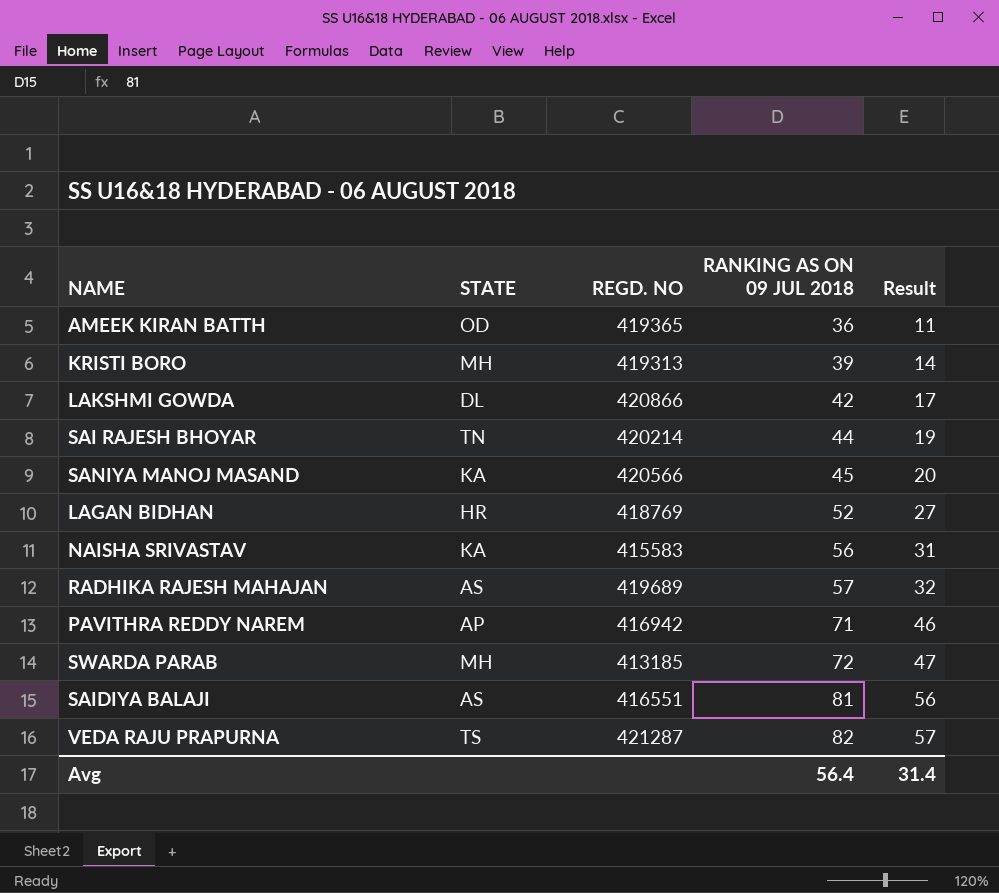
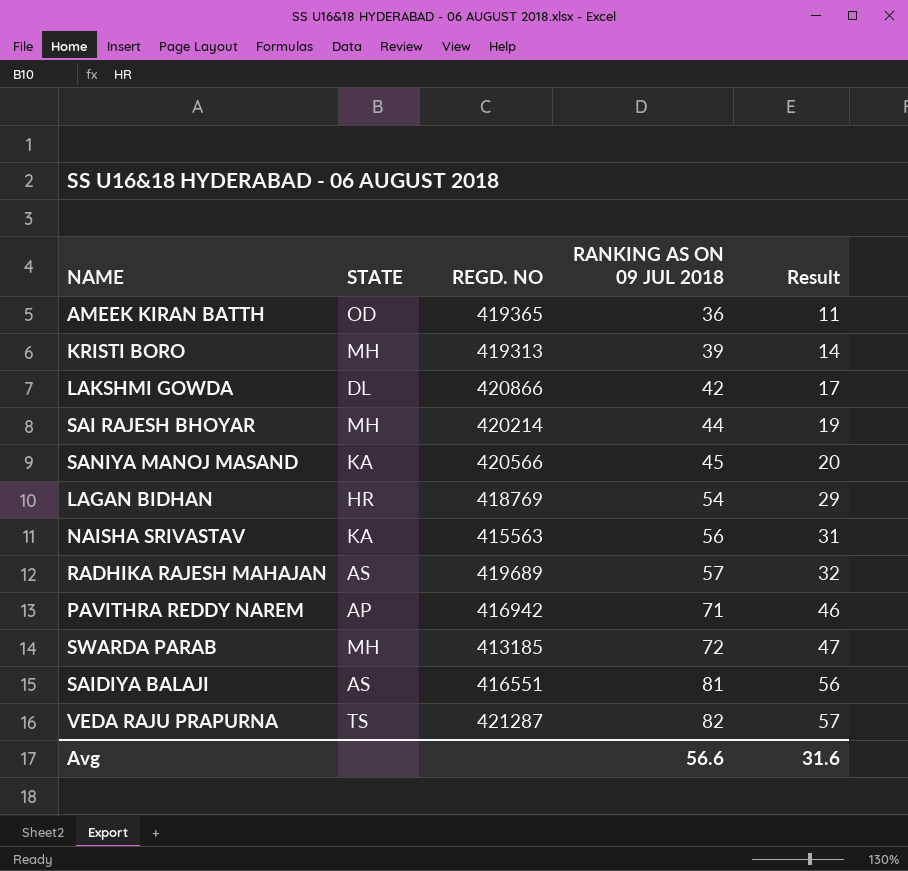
SAI RAJESH BHOYAR | STATE: TN -> MH
LAGAN BIDHAN | RANKING AS ON 09 JUL 2018: 52 -> 54
LAGAN BIDHAN | Result: 27 -> 29
NAISHA SRIVASTAV | REGD. NO: 415583 -> 415563
Avg | RANKING AS ON 09 JUL 2018: 56.4 -> 56.6
Avg | Result: 31.4 -> 31.6

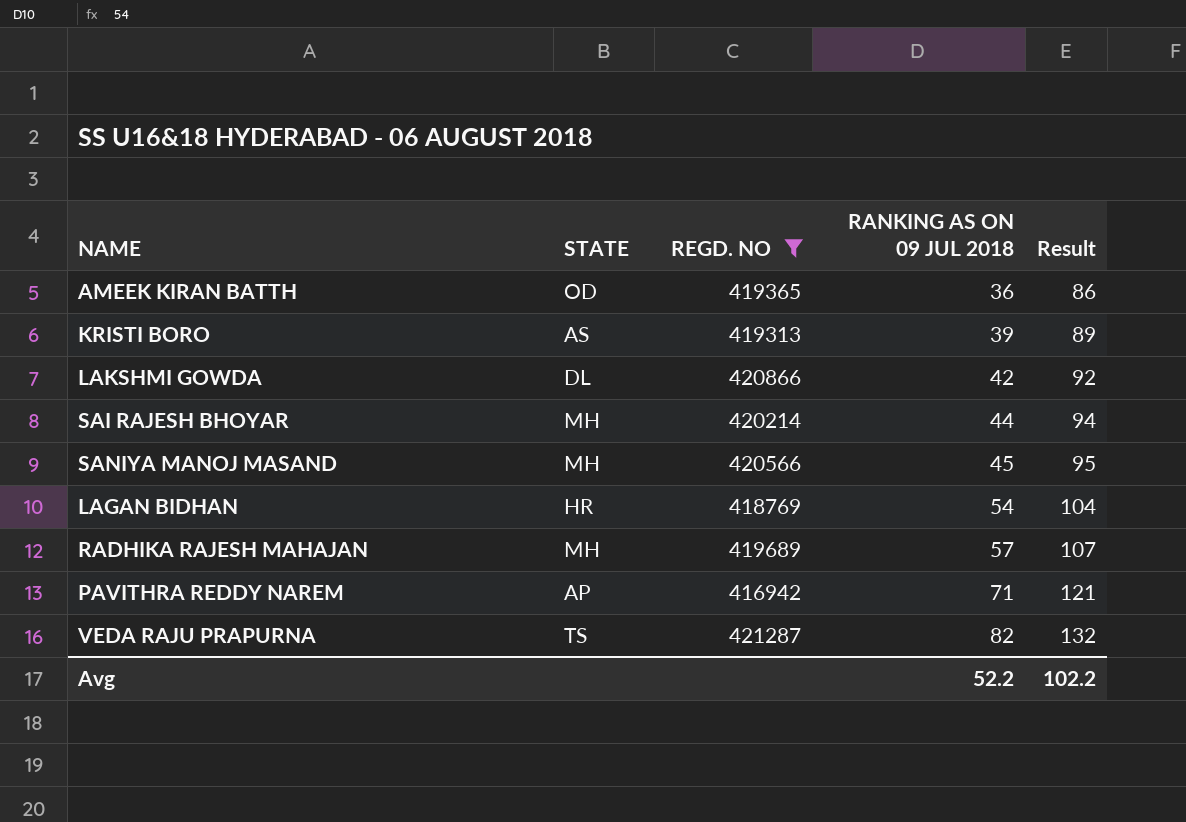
filter: none -> REGD. NO >= 416942
column Result | formula: [RANKING AS ON 09 JUL 2018] - 25 -> [RANKING AS ON 09 JUL 2018] + 50
KRISTI BORO | STATE: MH -> AS
SANIYA MANOJ MASAND | STATE: KA -> MH
RADHIKA RAJESH MAHAJAN | STATE: AS -> MH
Avg | RANKING AS ON 09 JUL 2018: 56.6 -> 52.2
Avg | Result: 31.6 -> 102.2

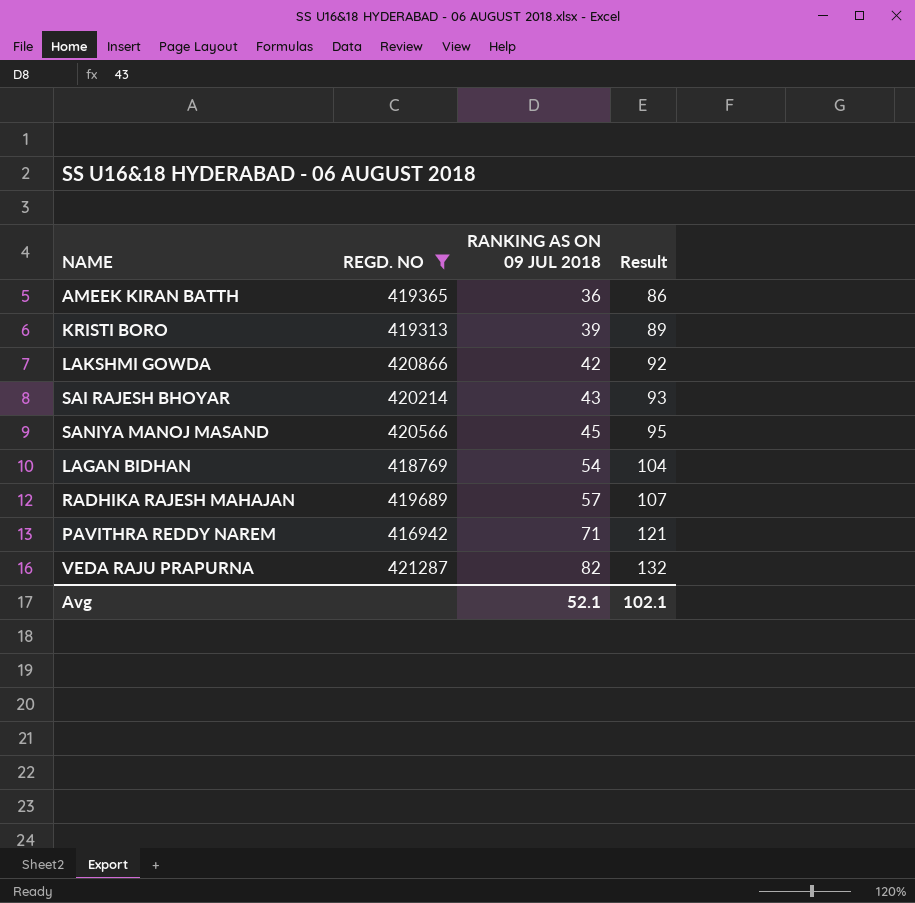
column STATE | position: 2 -> none
SAI RAJESH BHOYAR | RANKING AS ON 09 JUL 2018: 44 -> 43
SAI RAJESH BHOYAR | Result: 94 -> 93
Avg | RANKING AS ON 09 JUL 2018: 52.2 -> 52.1
Avg | Result: 102.2 -> 102.1

